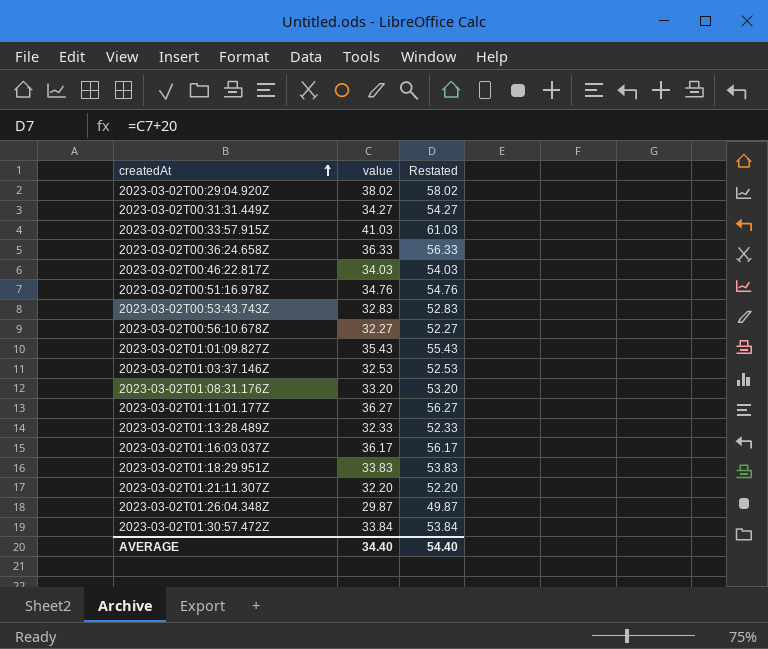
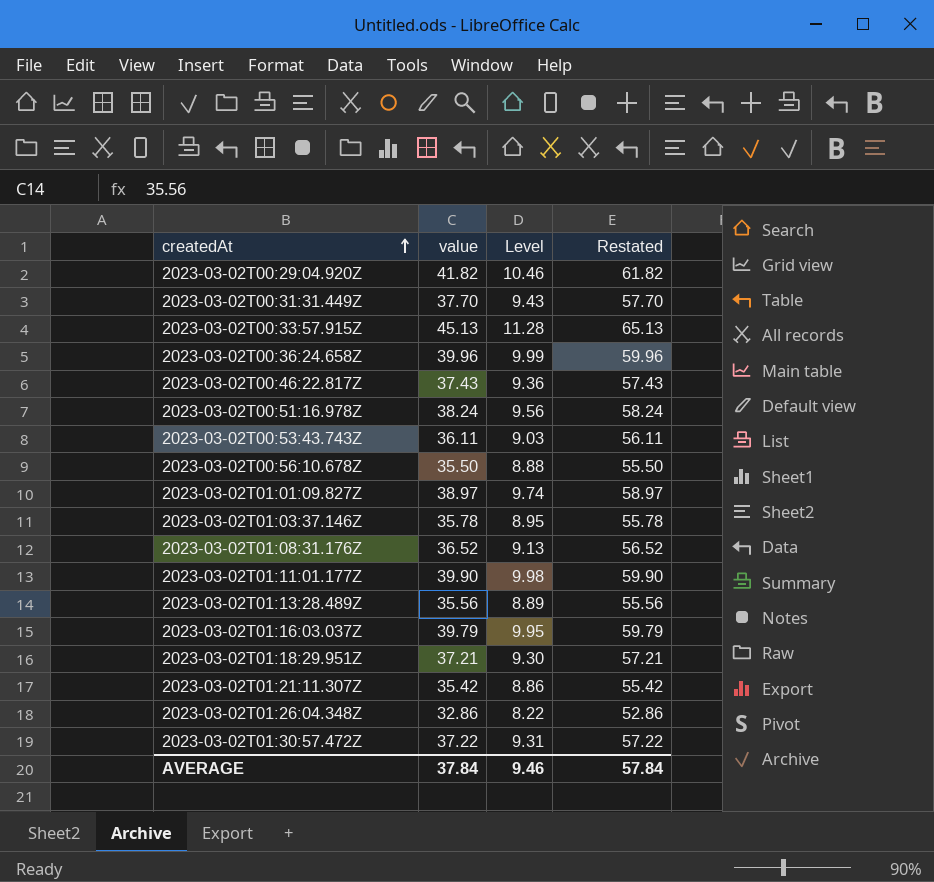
column Level | formula: none -> [value] * 0.25
2023-03-02T00:29:04.920Z | value: 38.02 -> 41.82
2023-03-02T00:29:04.920Z | Restated: 58.02 -> 61.82
2023-03-02T00:31:31.449Z | value: 34.27 -> 37.70
2023-03-02T00:31:31.449Z | Restated: 54.27 -> 57.70
2023-03-02T00:33:57.915Z | value: 41.03 -> 45.13
2023-03-02T00:33:57.915Z | Restated: 61.03 -> 65.13
2023-03-02T00:36:24.658Z | value: 36.33 -> 39.96
2023-03-02T00:36:24.658Z | Restated: 56.33 -> 59.96
2023-03-02T00:46:22.817Z | value: 34.03 -> 37.43
2023-03-02T00:46:22.817Z | Restated: 54.03 -> 57.43
2023-03-02T00:51:16.978Z | value: 34.76 -> 38.24
2023-03-02T00:51:16.978Z | Restated: 54.76 -> 58.24
2023-03-02T00:53:43.743Z | value: 32.83 -> 36.11
2023-03-02T00:53:43.743Z | Restated: 52.83 -> 56.11
2023-03-02T00:56:10.678Z | value: 32.27 -> 35.50
2023-03-02T00:56:10.678Z | Restated: 52.27 -> 55.50
2023-03-02T01:01:09.827Z | value: 35.43 -> 38.97
2023-03-02T01:01:09.827Z | Restated: 55.43 -> 58.97
2023-03-02T01:03:37.146Z | value: 32.53 -> 35.78
2023-03-02T01:03:37.146Z | Restated: 52.53 -> 55.78
2023-03-02T01:08:31.176Z | value: 33.20 -> 36.52
2023-03-02T01:08:31.176Z | Restated: 53.20 -> 56.52
2023-03-02T01:11:01.177Z | value: 36.27 -> 39.90
2023-03-02T01:11:01.177Z | Restated: 56.27 -> 59.90
2023-03-02T01:13:28.489Z | value: 32.33 -> 35.56
2023-03-02T01:13:28.489Z | Restated: 52.33 -> 55.56
2023-03-02T01:16:03.037Z | value: 36.17 -> 39.79
2023-03-02T01:16:03.037Z | Restated: 56.17 -> 59.79
2023-03-02T01:18:29.951Z | value: 33.83 -> 37.21
2023-03-02T01:18:29.951Z | Restated: 53.83 -> 57.21
2023-03-02T01:21:11.307Z | value: 32.20 -> 35.42
2023-03-02T01:21:11.307Z | Restated: 52.20 -> 55.42
2023-03-02T01:26:04.348Z | value: 29.87 -> 32.86
2023-03-02T01:26:04.348Z | Restated: 49.87 -> 52.86
2023-03-02T01:30:57.472Z | value: 33.84 -> 37.22
2023-03-02T01:30:57.472Z | Restated: 53.84 -> 57.22
AVERAGE | value: 34.40 -> 37.84
AVERAGE | Restated: 54.40 -> 57.84

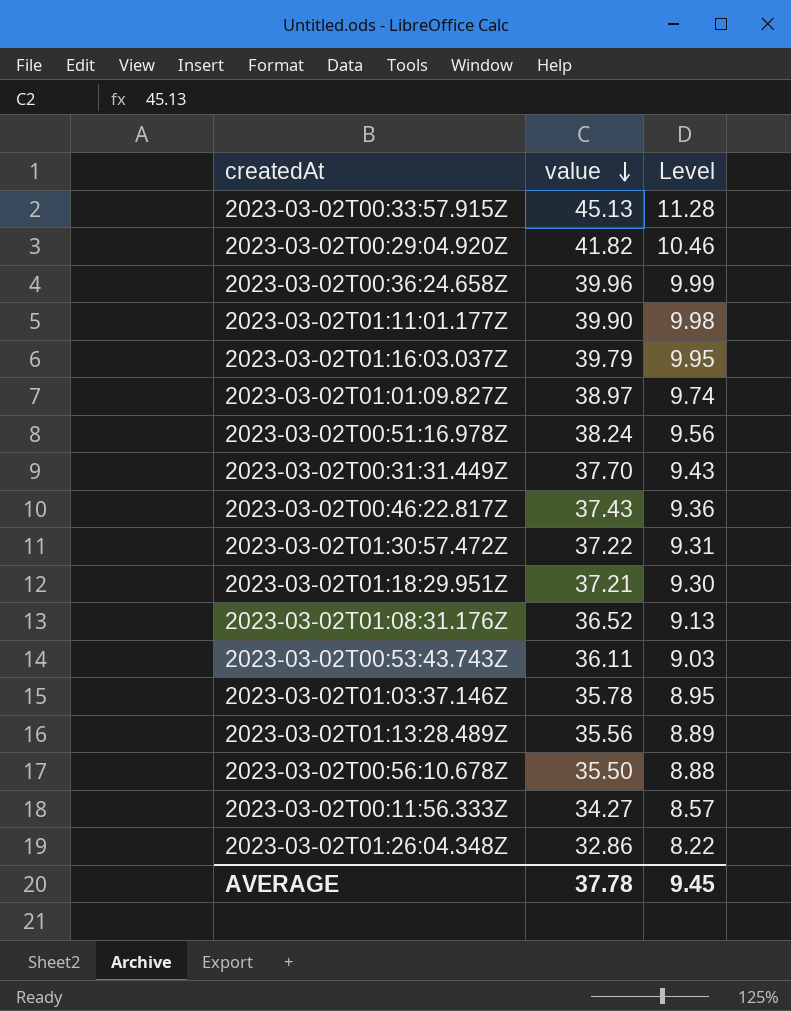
row order: createdAt ascending -> value descending
column Restated | formula: [value] + 20 -> none
row 2023-03-02T01:21:11.307Z: 35.42 | 8.86 | 55.42 -> none
row 2023-03-02T00:11:56.333Z: none -> 34.27 | 8.57
AVERAGE | value: 37.84 -> 37.78
AVERAGE | Level: 9.46 -> 9.45

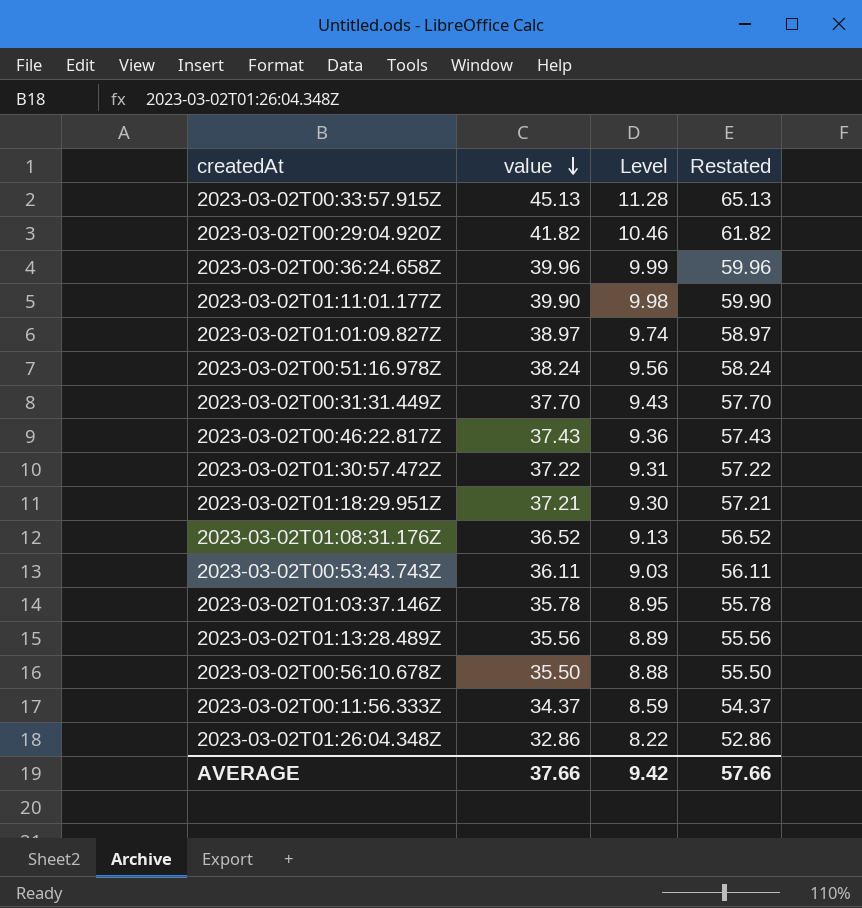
column Restated | formula: none -> [value] + 20
row 2023-03-02T01:16:03.037Z: 39.79 | 9.95 -> none
2023-03-02T00:11:56.333Z | value: 34.27 -> 34.37
2023-03-02T00:11:56.333Z | Level: 8.57 -> 8.59
AVERAGE | value: 37.78 -> 37.66
AVERAGE | Level: 9.45 -> 9.42

